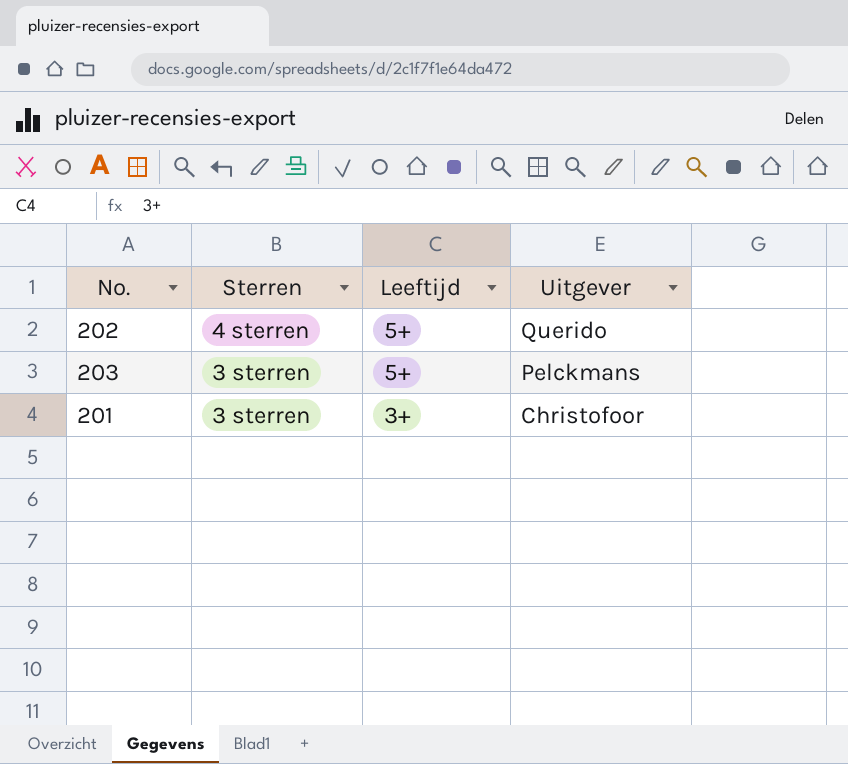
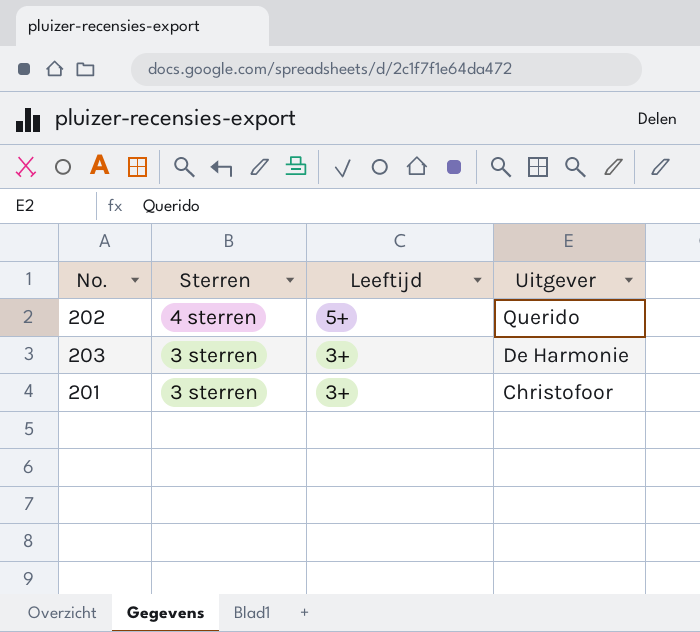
203 | Leeftijd: 5+ -> 3+
203 | Uitgever: Pelckmans -> De Harmonie

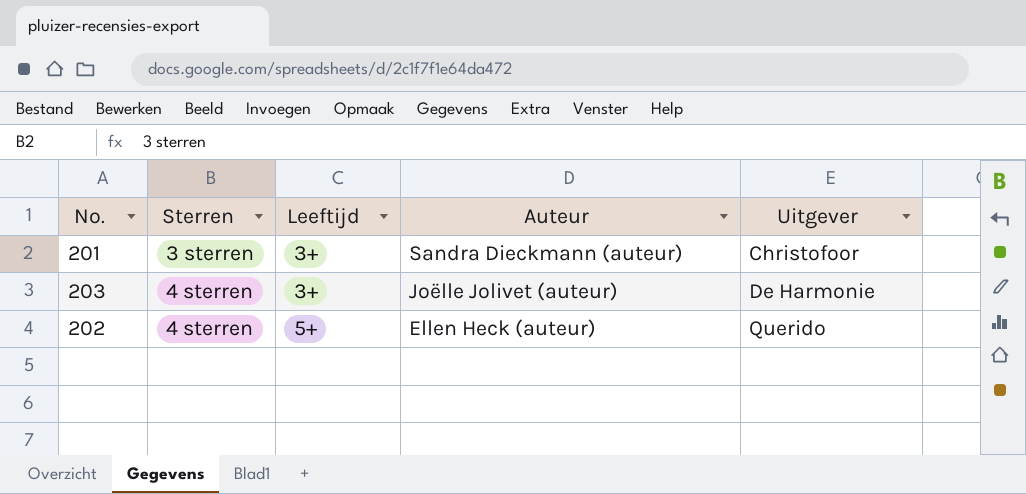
row order: Sterren descending -> Sterren ascending
column Auteur | position: none -> 4
203 | Sterren: 3 sterren -> 4 sterren

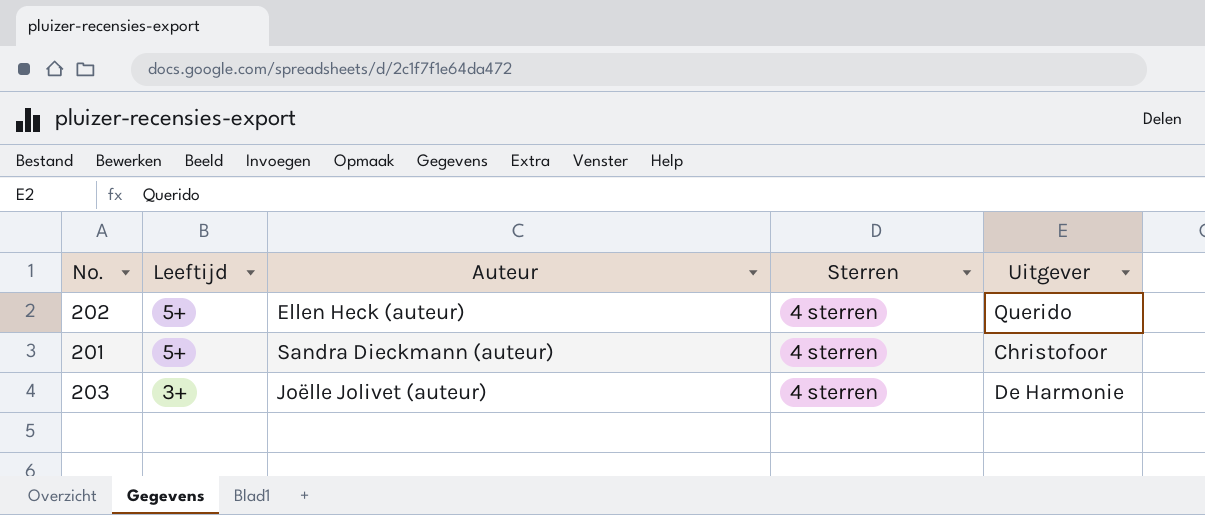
row order: Sterren ascending -> Leeftijd descending
column Sterren | position: 2 -> 4
201 | Leeftijd: 3+ -> 5+
201 | Sterren: 3 sterren -> 4 sterren

